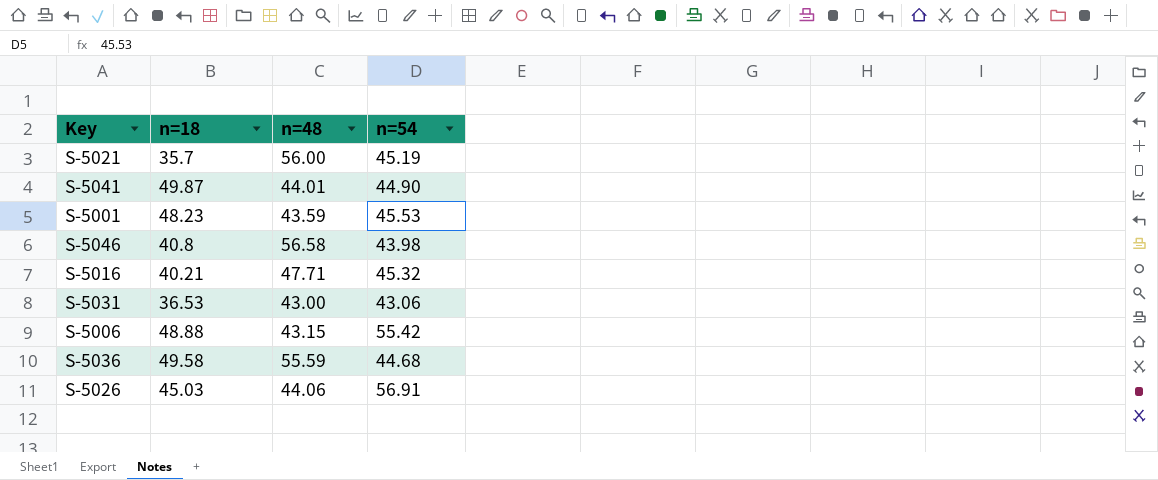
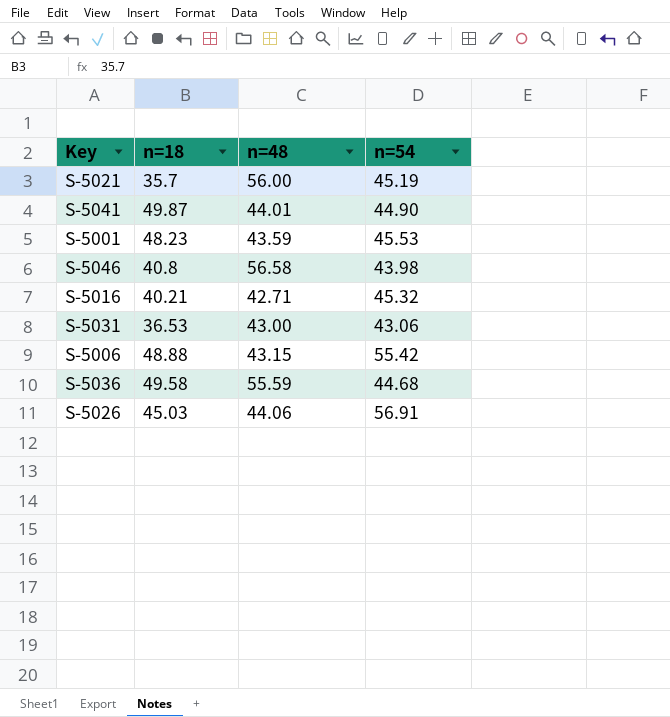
S-5016 | n=48: 47.71 -> 42.71

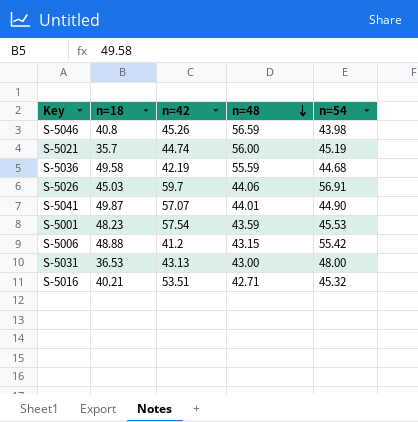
row order: none -> n=48 descending
column n=42 | position: none -> 3
S-5046 | n=48: 56.58 -> 56.59
S-5031 | n=54: 43.06 -> 48.00

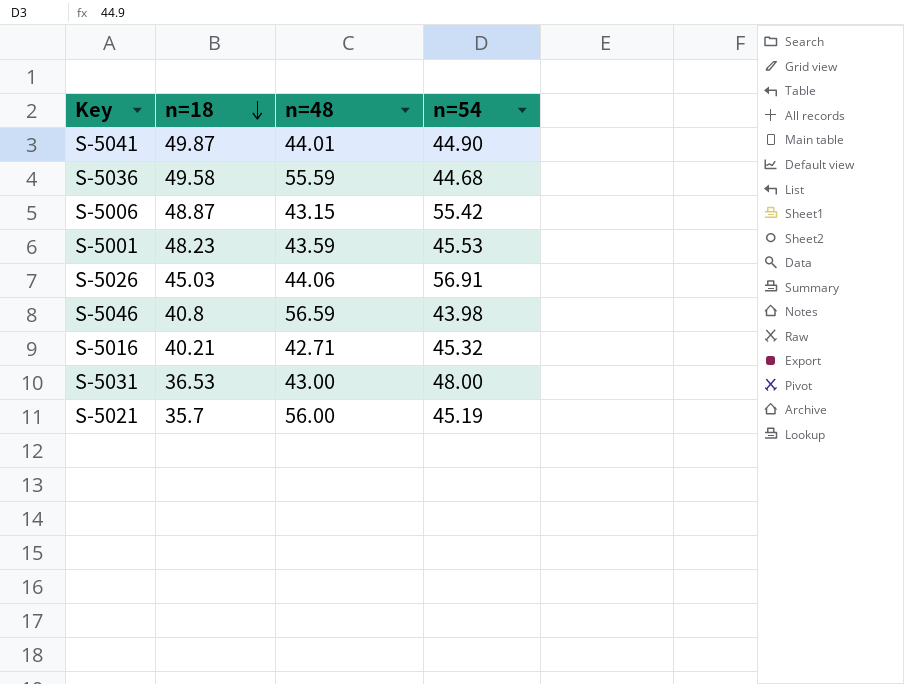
row order: n=48 descending -> n=18 descending
column n=42 | position: 3 -> none
S-5006 | n=18: 48.88 -> 48.87

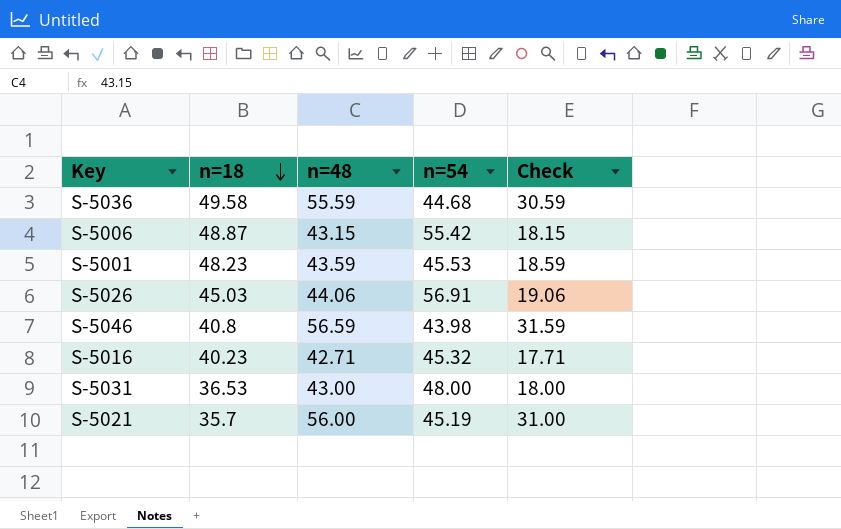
column Check | formula: none -> [n=48] - 25
row S-5041: 49.87 | 44.01 | 44.90 -> none
S-5016 | n=18: 40.21 -> 40.23

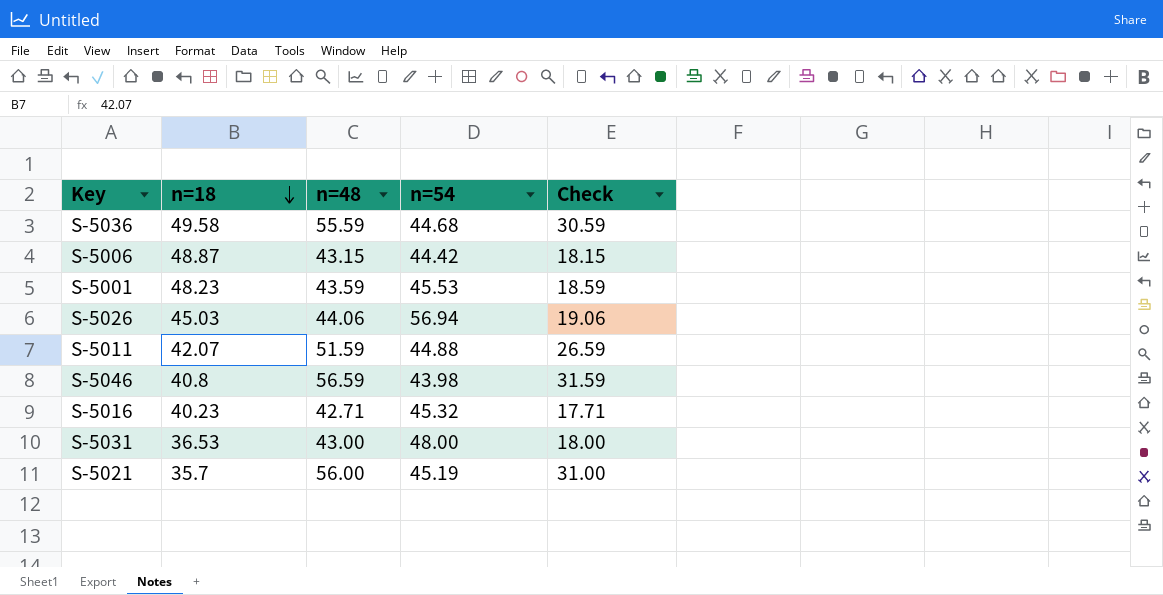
S-5006 | n=54: 55.42 -> 44.42
S-5026 | n=54: 56.91 -> 56.94
row S-5011: none -> 42.07 | 51.59 | 44.88 | 26.59

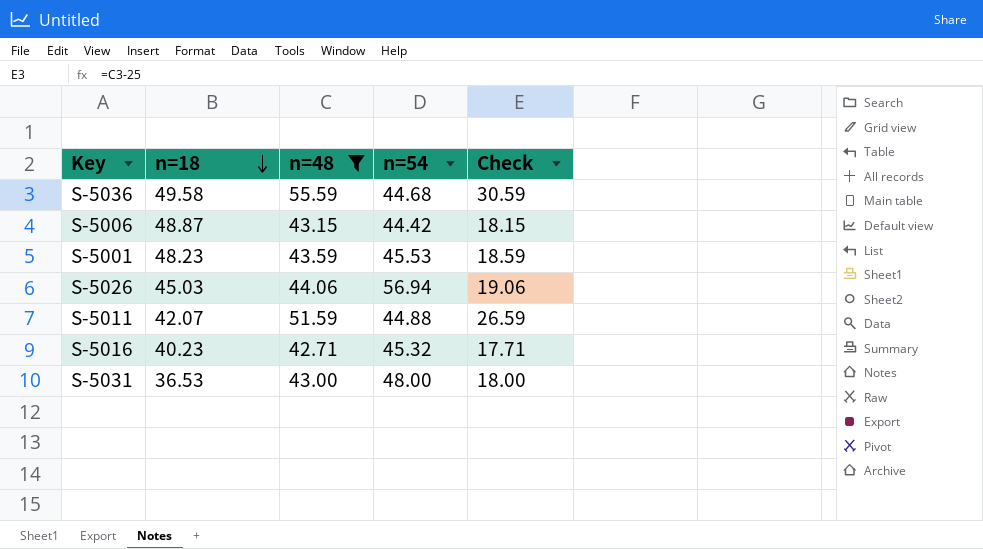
filter: none -> n=48 <= 55.59

